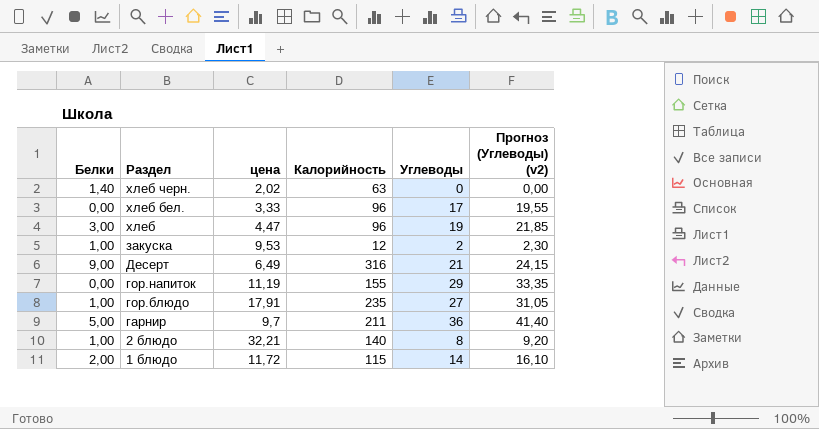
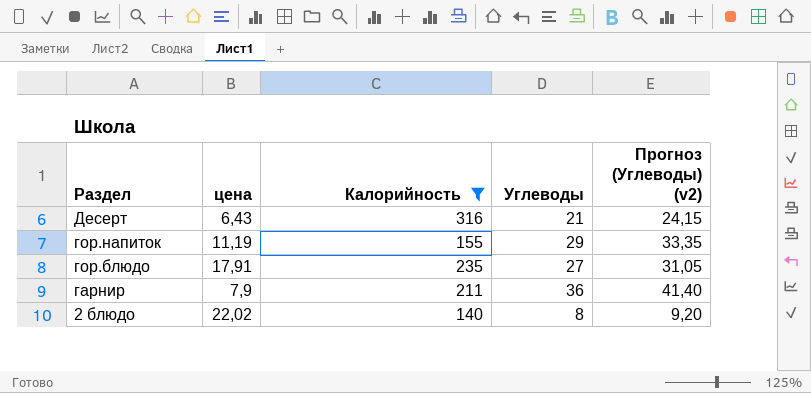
filter: none -> Калорийность >= 140
column Белки | position: 1 -> none
Десерт | цена: 6,49 -> 6,43
гарнир | цена: 9,7 -> 7,9
2 блюдо | цена: 32,21 -> 22,02

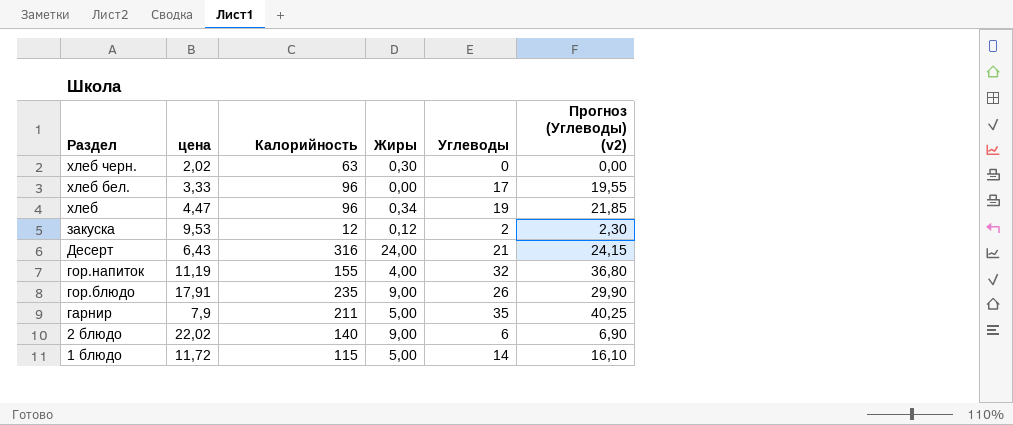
filter: Калорийность >= 140 -> none
column Жиры | position: none -> 4
гор.напиток | Углеводы: 29 -> 32
гор.напиток | Прогноз (Углеводы) (v2): 33,35 -> 36,80
гор.блюдо | Углеводы: 27 -> 26
гор.блюдо | Прогноз (Углеводы) (v2): 31,05 -> 29,90
гарнир | Углеводы: 36 -> 35
гарнир | Прогноз (Углеводы) (v2): 41,40 -> 40,25
2 блюдо | Углеводы: 8 -> 6
2 блюдо | Прогноз (Углеводы) (v2): 9,20 -> 6,90

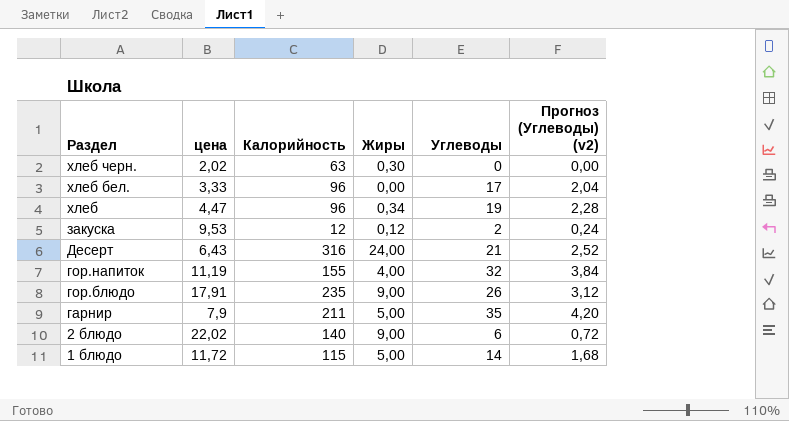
column Прогноз (Углеводы) (v2) | formula: [Углеводы] * 1,15 -> [Углеводы] * 0,12

